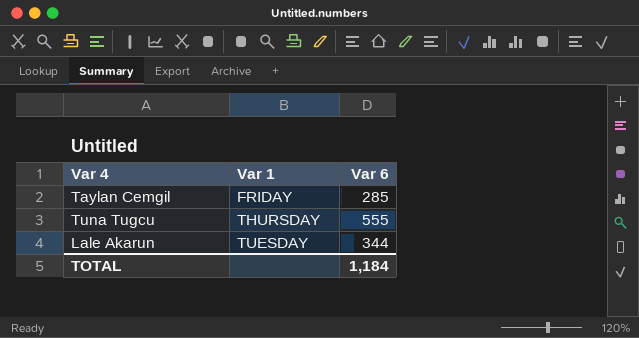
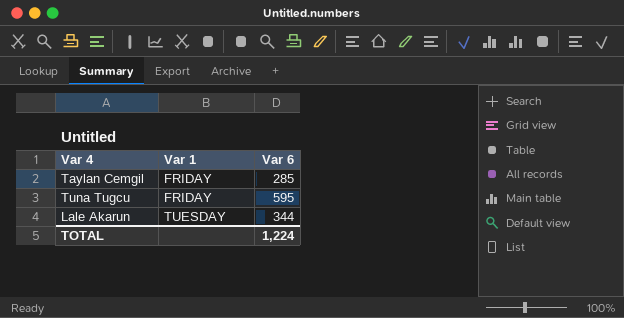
Tuna Tugcu | Var 1: THURSDAY -> FRIDAY
Tuna Tugcu | Var 6: 555 -> 595
TOTAL | Var 6: 1,184 -> 1,224

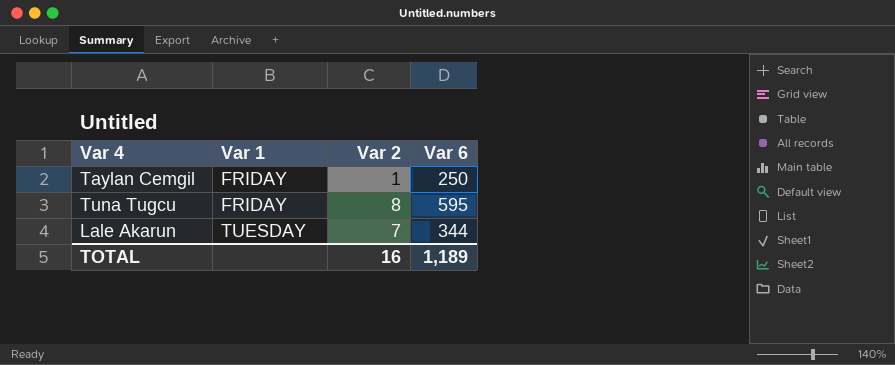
column Var 2 | position: none -> 3
Taylan Cemgil | Var 6: 285 -> 250
TOTAL | Var 6: 1,224 -> 1,189

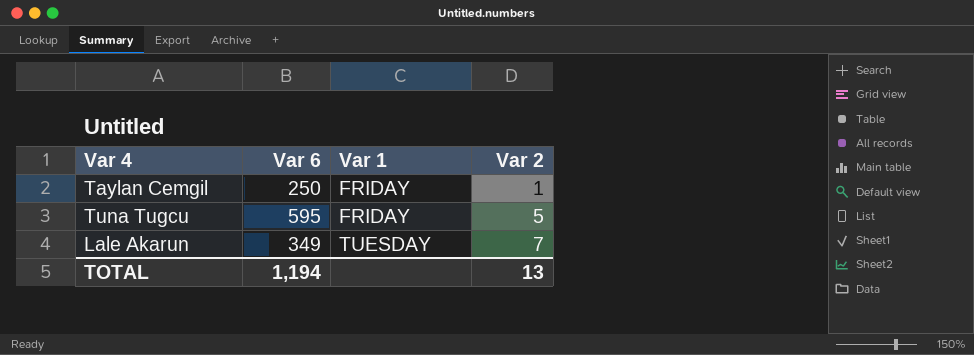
column Var 6 | position: 4 -> 2
Tuna Tugcu | Var 2: 8 -> 5
Lale Akarun | Var 6: 344 -> 349
TOTAL | Var 6: 1,189 -> 1,194
TOTAL | Var 2: 16 -> 13

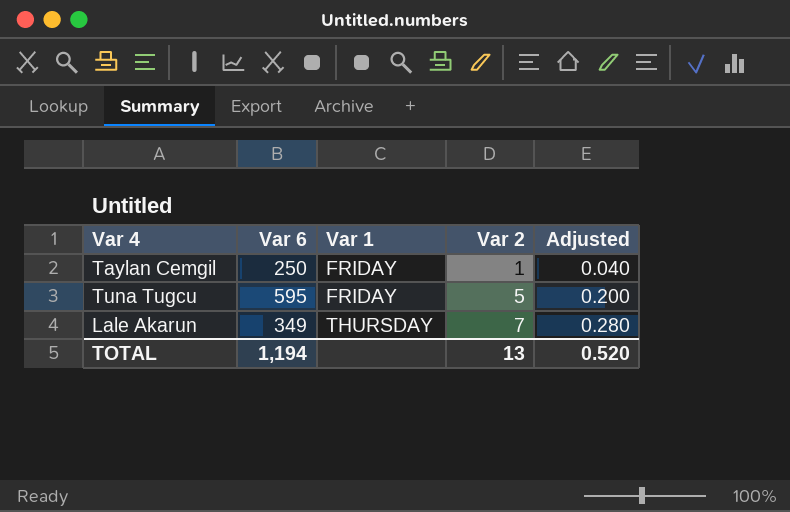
column Adjusted | formula: none -> [Var 2] * 0.04
Lale Akarun | Var 1: TUESDAY -> THURSDAY

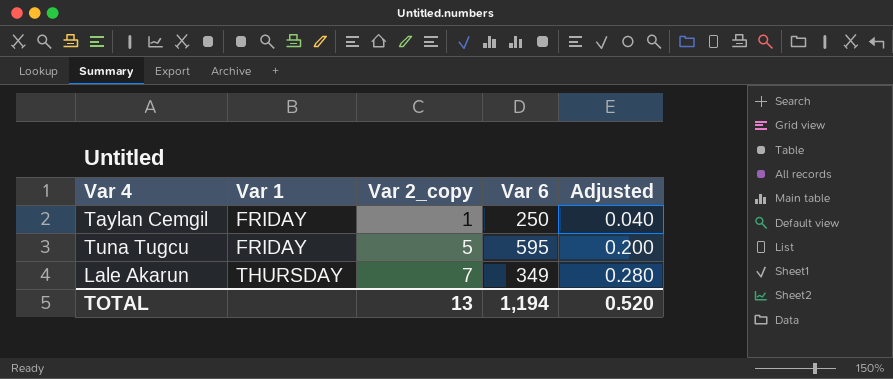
column name: Var 2 -> Var 2_copy
column Var 6 | position: 2 -> 4

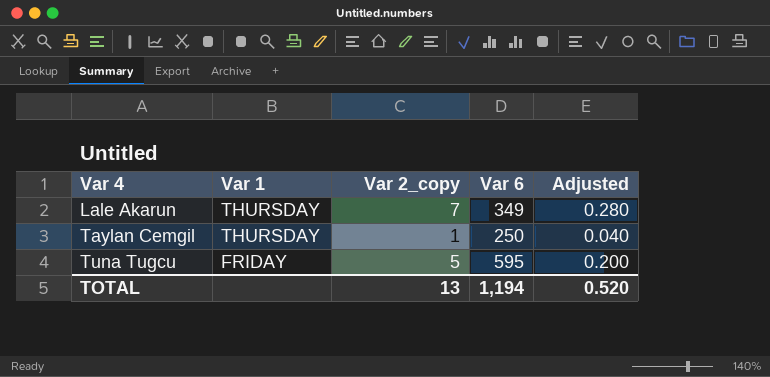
row order: Var 1 ascending -> Var 4 ascending
Taylan Cemgil | Var 1: FRIDAY -> THURSDAY

